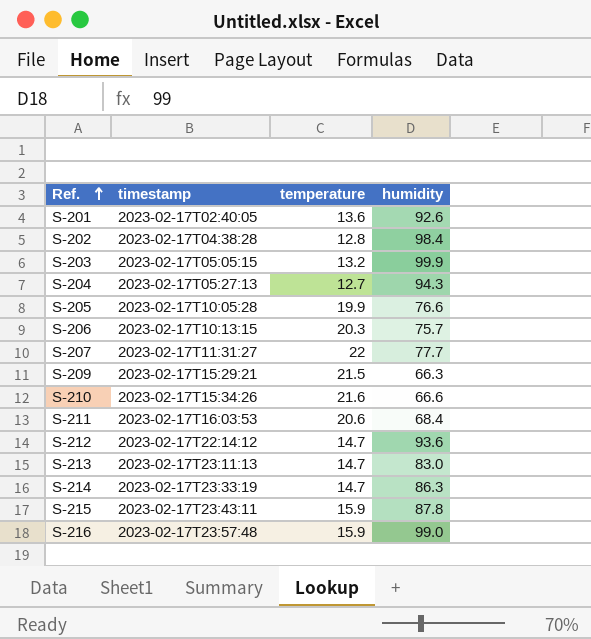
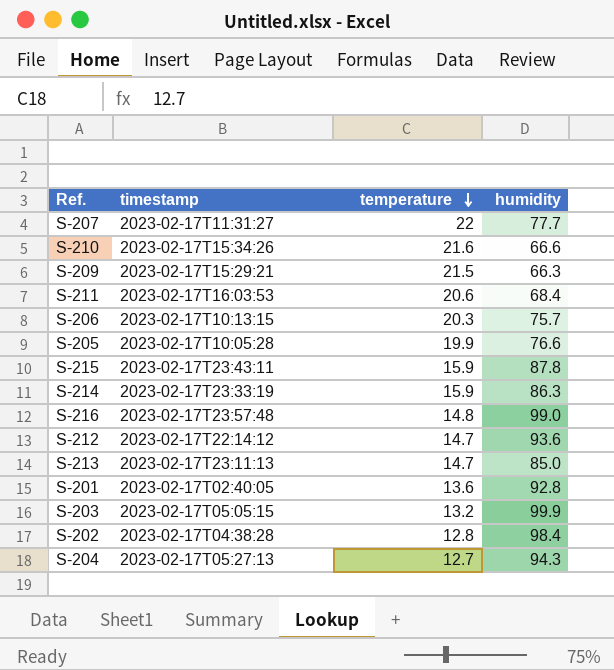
row order: Ref. ascending -> temperature descending
S-214 | temperature: 14.7 -> 15.9
S-216 | temperature: 15.9 -> 14.8
S-213 | humidity: 83.0 -> 85.0
S-201 | humidity: 92.6 -> 92.8

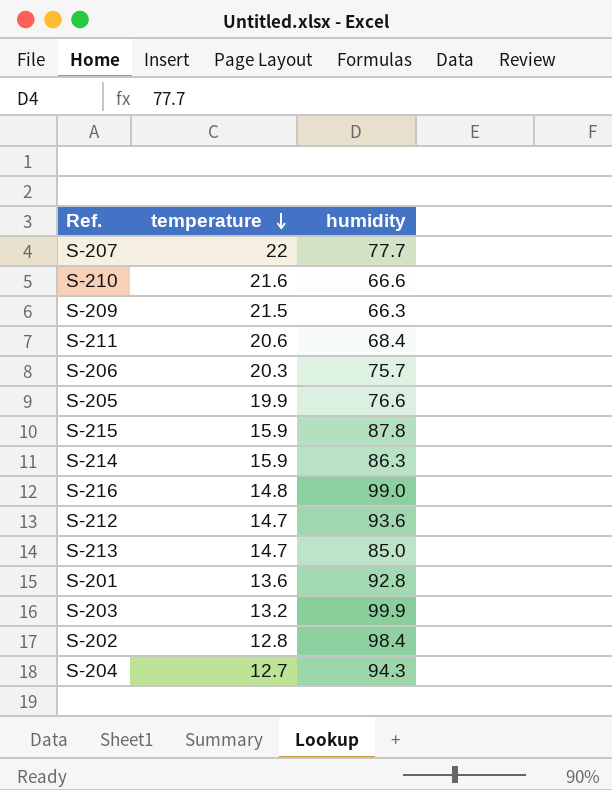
column timestamp | position: 2 -> none

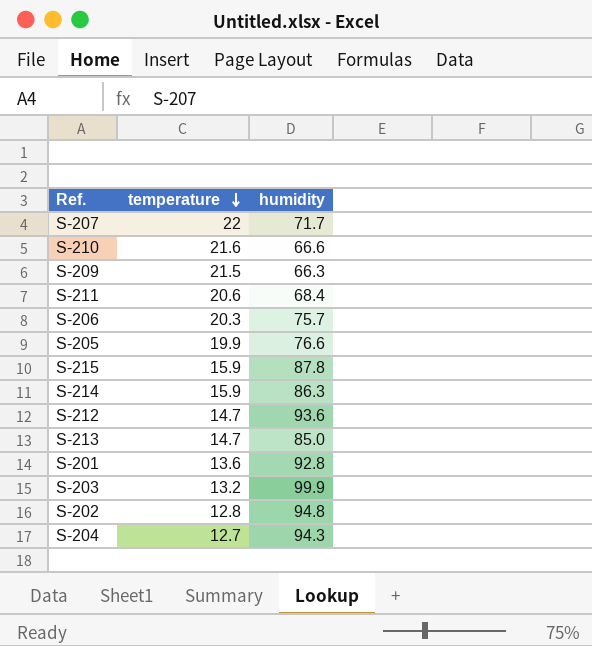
row S-216: 14.8 | 99.0 -> none
S-207 | humidity: 77.7 -> 71.7
S-202 | humidity: 98.4 -> 94.8

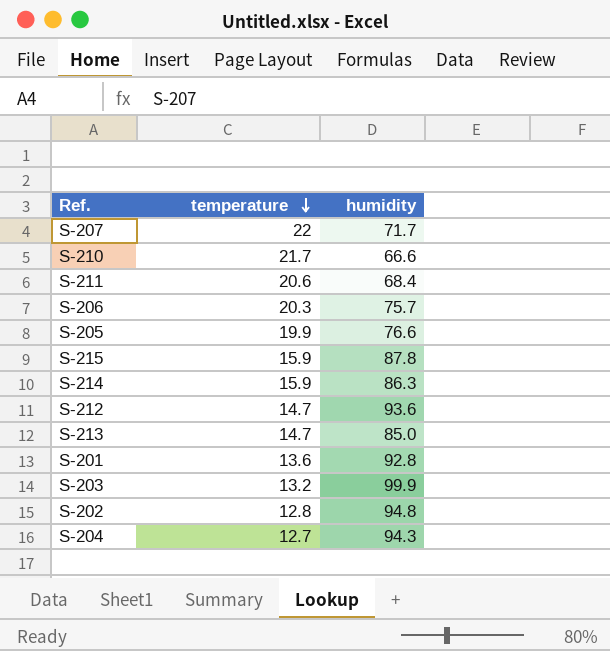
row S-209: 21.5 | 66.3 -> none
S-210 | temperature: 21.6 -> 21.7

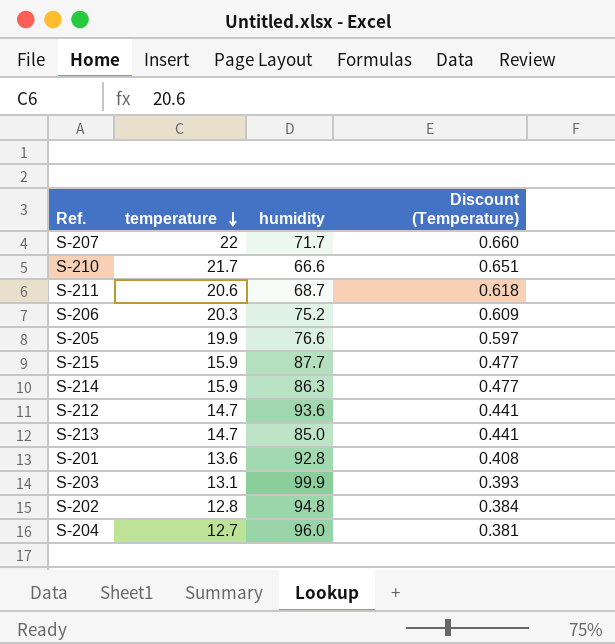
column Discount (Temperature) | formula: none -> [temperature] * 0.03
S-211 | humidity: 68.4 -> 68.7
S-206 | humidity: 75.7 -> 75.2
S-215 | humidity: 87.8 -> 87.7
S-203 | temperature: 13.2 -> 13.1
S-204 | humidity: 94.3 -> 96.0

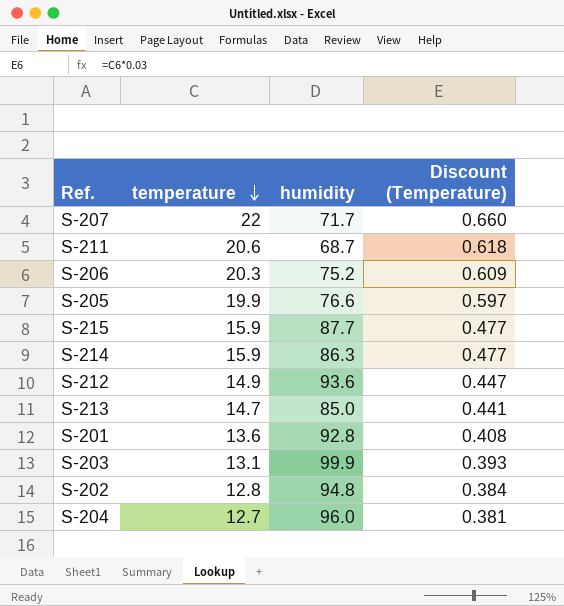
row S-210: 21.7 | 66.6 | 0.651 -> none
S-212 | temperature: 14.7 -> 14.9
S-212 | Discount (Temperature): 0.441 -> 0.447

